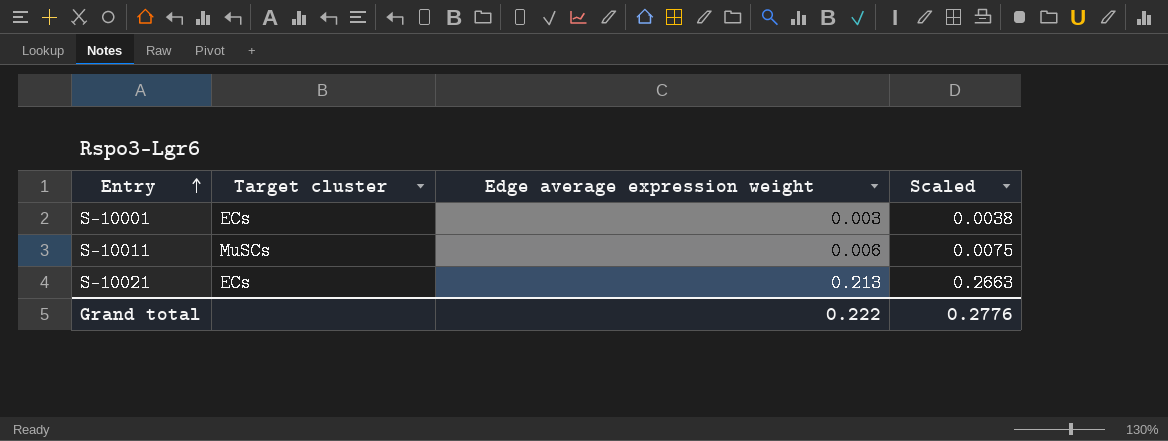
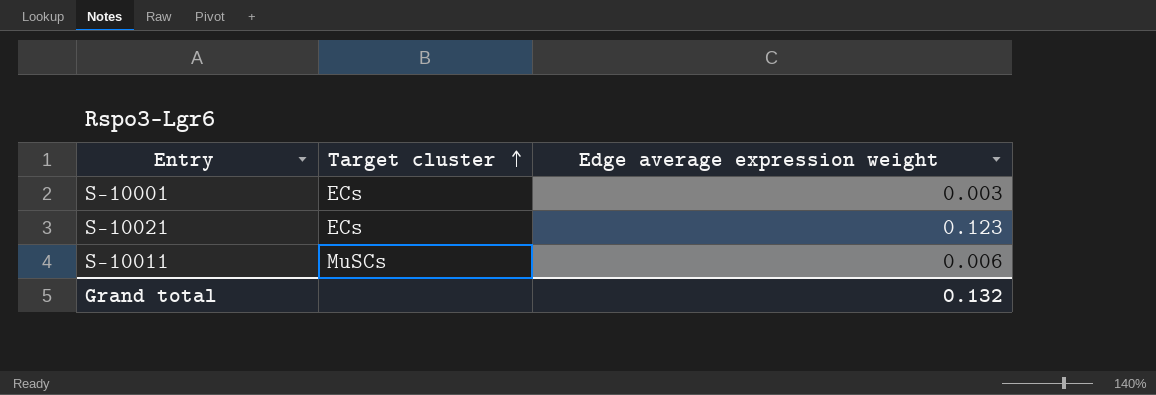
row order: Entry ascending -> Target cluster ascending
column Scaled | formula: [Edge average expression weight] * 1.25 -> none
S-10021 | Edge average expression weight: 0.213 -> 0.123
Grand total | Edge average expression weight: 0.222 -> 0.132

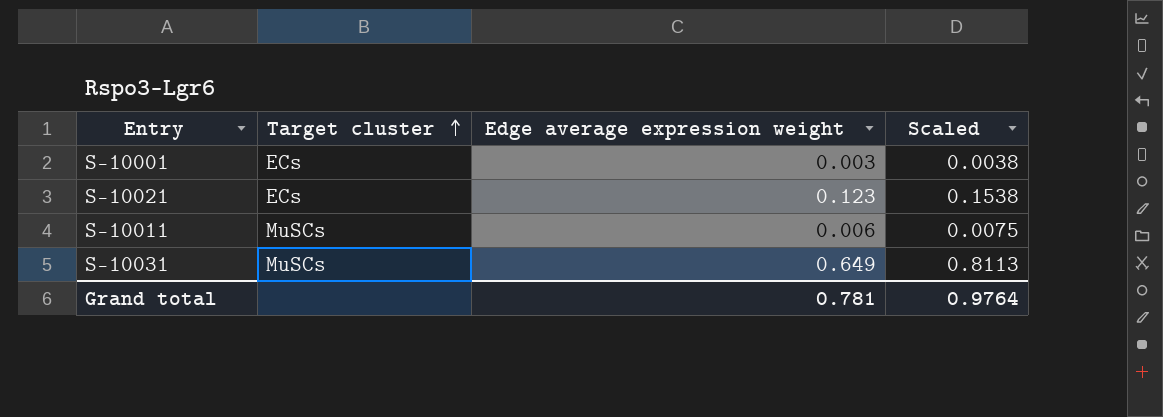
column Scaled | formula: none -> [Edge average expression weight] * 1.25
row S-10031: none -> MuSCs | 0.649 | 0.8113
Grand total | Edge average expression weight: 0.132 -> 0.781

